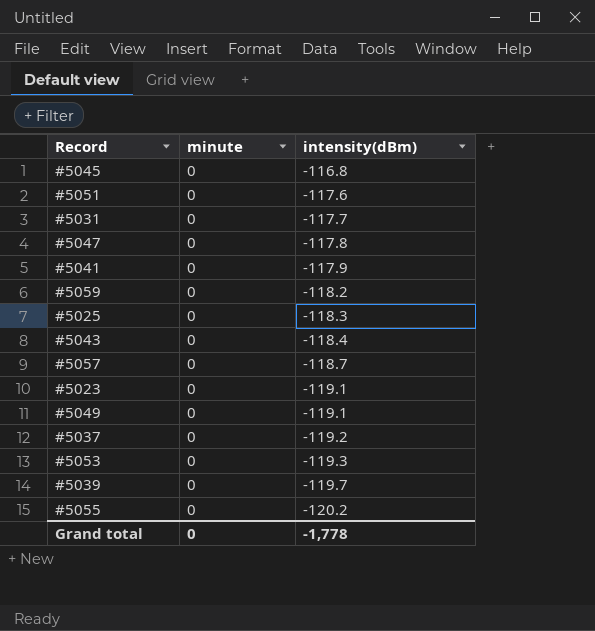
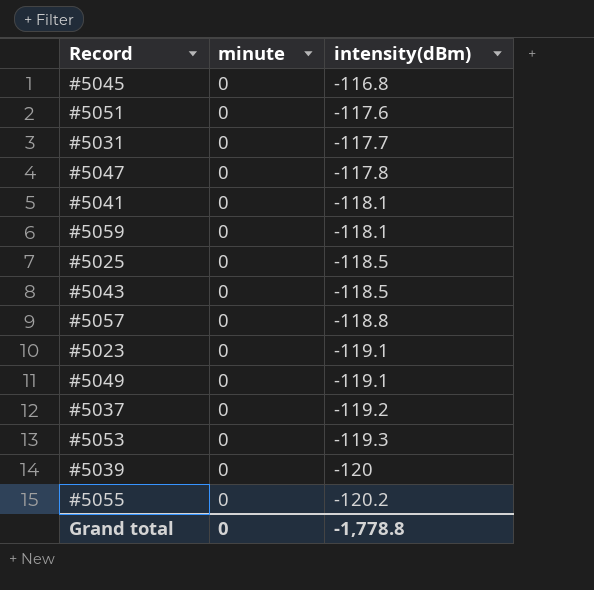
#5041 | intensity(dBm): -117.9 -> -118.1
#5059 | intensity(dBm): -118.2 -> -118.1
#5025 | intensity(dBm): -118.3 -> -118.5
#5043 | intensity(dBm): -118.4 -> -118.5
#5057 | intensity(dBm): -118.7 -> -118.8
#5039 | intensity(dBm): -119.7 -> -120
Grand total | intensity(dBm): -1,778 -> -1,778.8

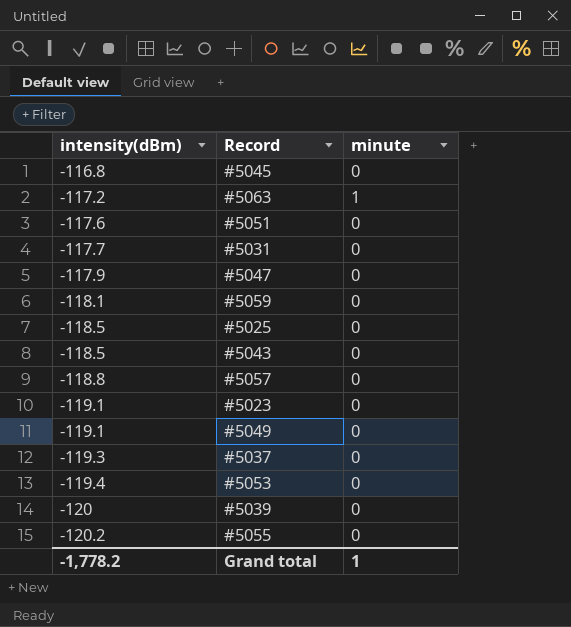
column intensity(dBm) | position: 3 -> 1
row #5041: 0 | -118.1 -> none
row #5063: none -> -117.2 | 1
#5047 | intensity(dBm): -117.8 -> -117.9
#5037 | intensity(dBm): -119.2 -> -119.3
#5053 | intensity(dBm): -119.3 -> -119.4
Grand total | intensity(dBm): -1,778.8 -> -1,778.2
Grand total | minute: 0 -> 1

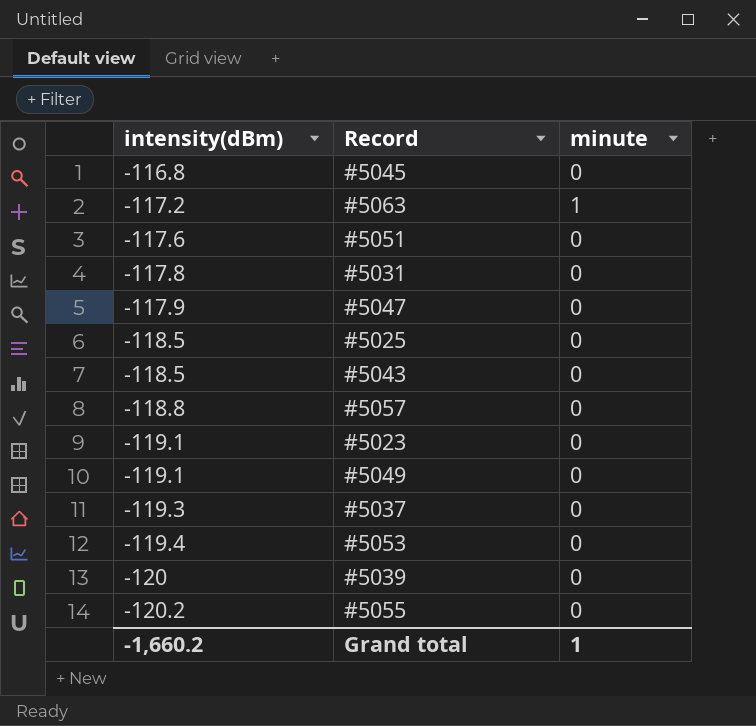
row #5059: -118.1 | 0 -> none
#5031 | intensity(dBm): -117.7 -> -117.8
Grand total | intensity(dBm): -1,778.2 -> -1,660.2

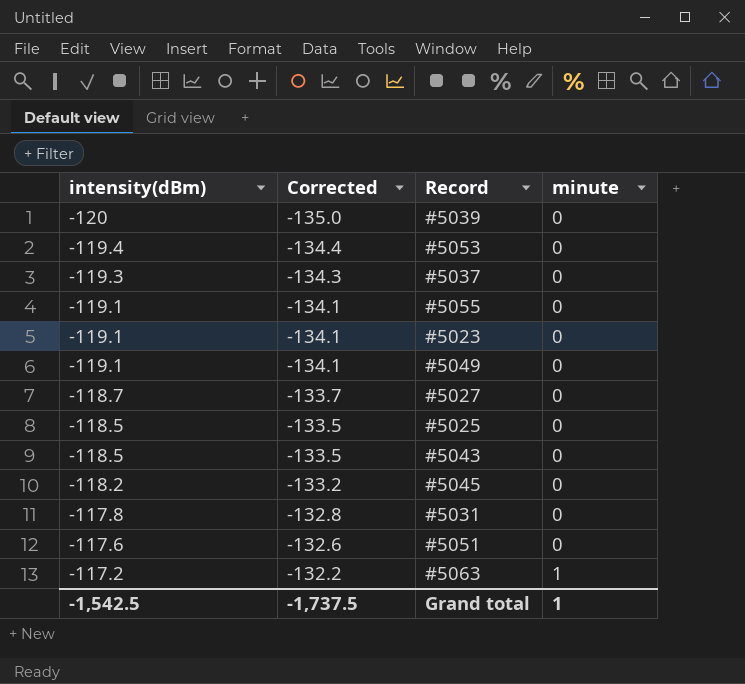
row order: intensity(dBm) descending -> intensity(dBm) ascending
column Corrected | formula: none -> [intensity(dBm)] - 15
row #5047: -117.9 | 0 -> none
row #5057: -118.8 | 0 -> none
#5055 | intensity(dBm): -120.2 -> -119.1
row #5027: none -> -118.7 | -133.7 | 0
#5045 | intensity(dBm): -116.8 -> -118.2
Grand total | intensity(dBm): -1,660.2 -> -1,542.5

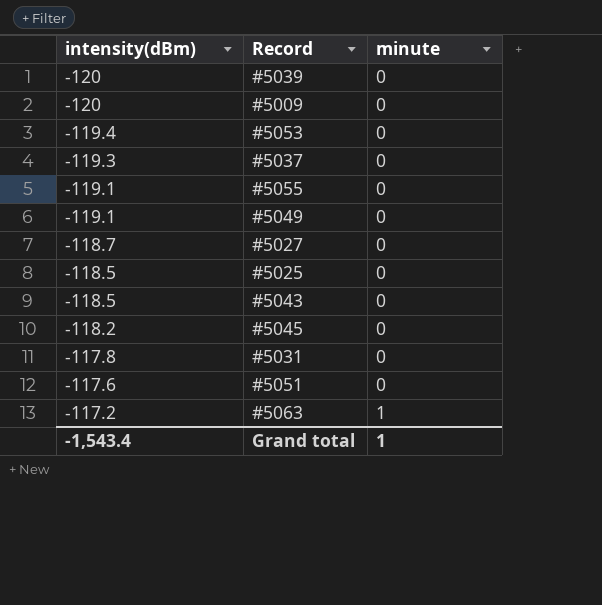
column Corrected | formula: [intensity(dBm)] - 15 -> none
row #5023: -119.1 | -134.1 | 0 -> none
row #5009: none -> -120 | 0
Grand total | intensity(dBm): -1,542.5 -> -1,543.4

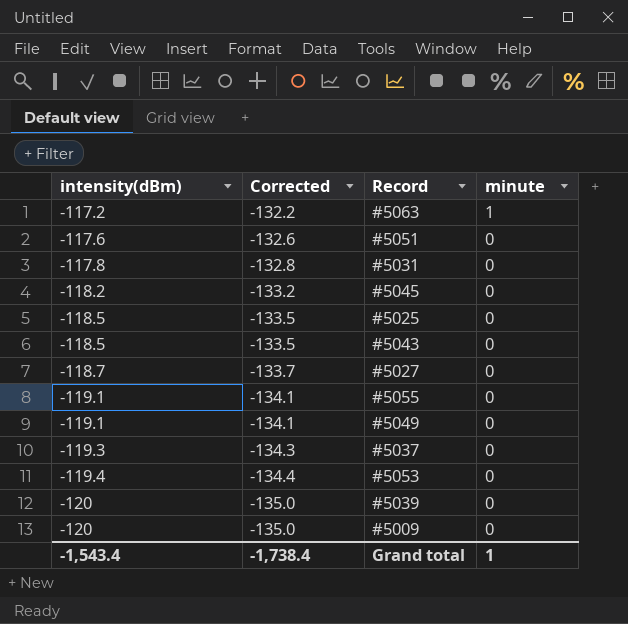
row order: intensity(dBm) ascending -> intensity(dBm) descending
column Corrected | formula: none -> [intensity(dBm)] - 15

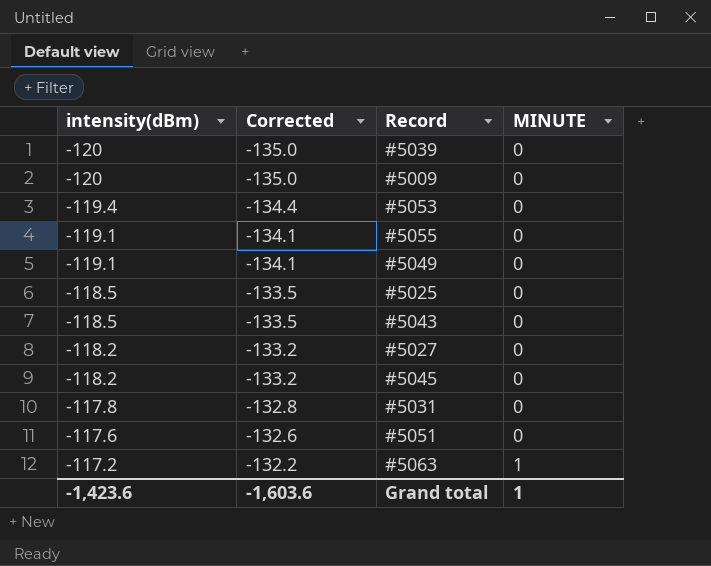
row order: intensity(dBm) descending -> intensity(dBm) ascending
column name: minute -> MINUTE
row #5037: -119.3 | -134.3 | 0 -> none
#5027 | intensity(dBm): -118.7 -> -118.2
#5027 | Corrected: -133.7 -> -133.2
Grand total | intensity(dBm): -1,543.4 -> -1,423.6
Grand total | Corrected: -1,738.4 -> -1,603.6

